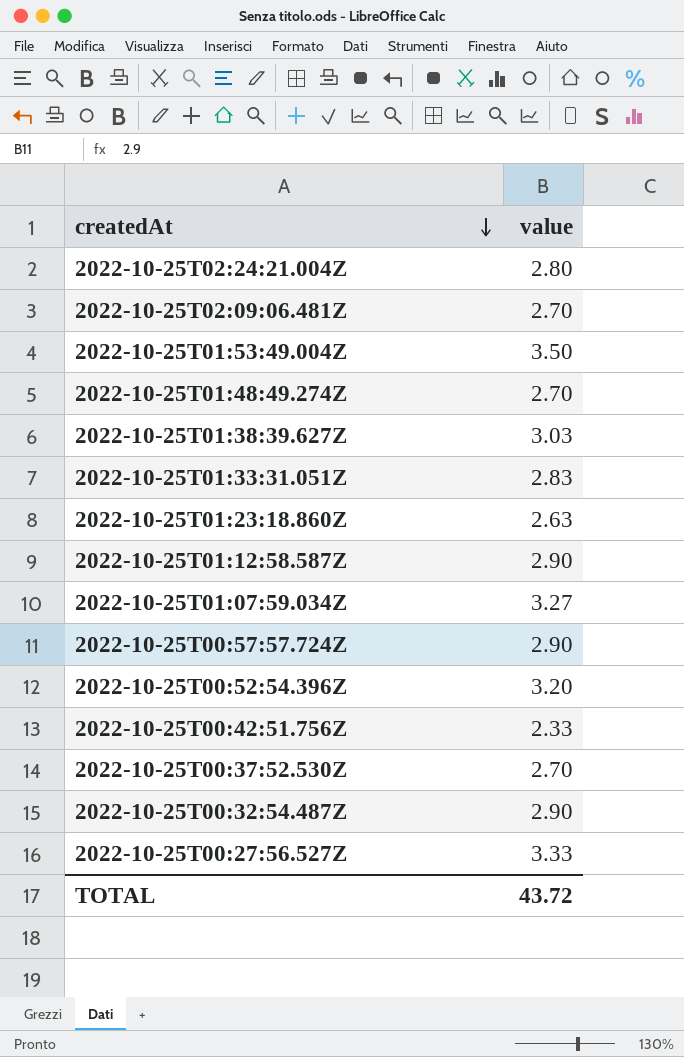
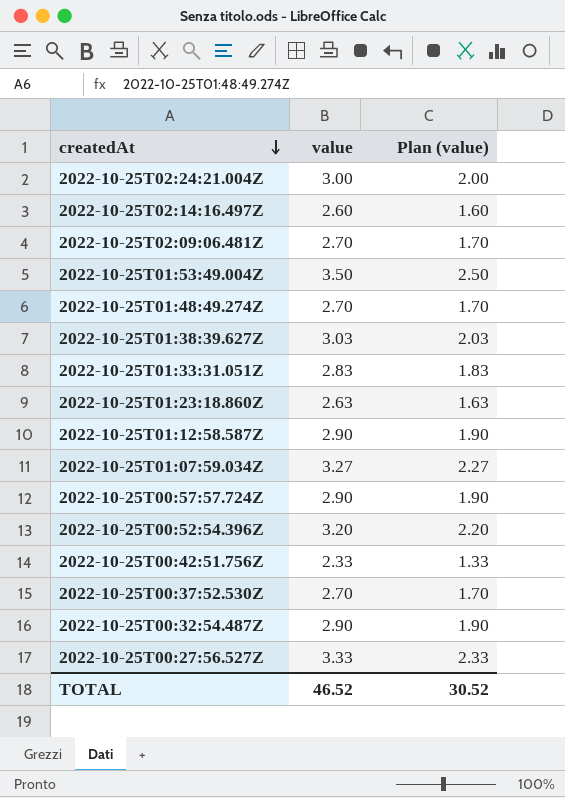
column Plan (value) | formula: none -> [value] - 1
2022-10-25T02:24:21.004Z | value: 2.80 -> 3.00
row 2022-10-25T02:14:16.497Z: none -> 2.60 | 1.60
TOTAL | value: 43.72 -> 46.52

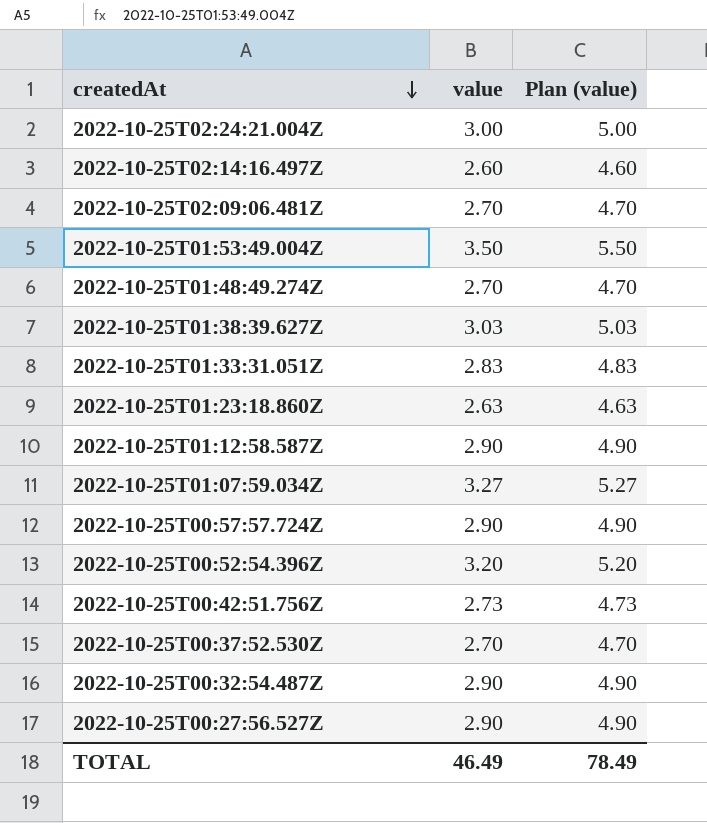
column Plan (value) | formula: [value] - 1 -> [value] + 2
2022-10-25T00:42:51.756Z | value: 2.33 -> 2.73
2022-10-25T00:27:56.527Z | value: 3.33 -> 2.90
TOTAL | value: 46.52 -> 46.49
TOTAL | Plan (value): 30.52 -> 78.49

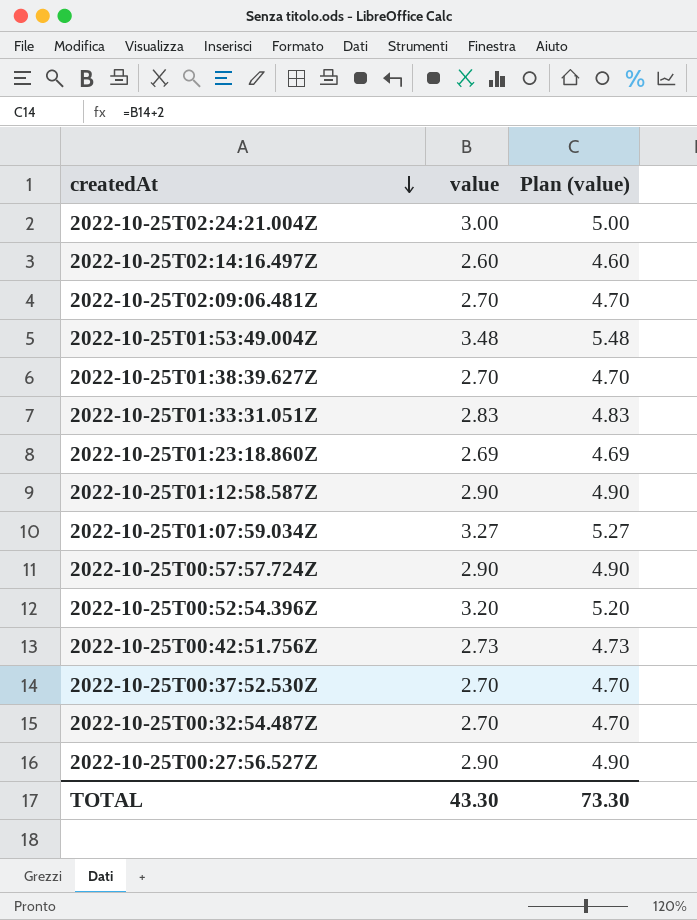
row 2022-10-25T01:48:49.274Z: 2.70 | 4.70 -> none
2022-10-25T01:53:49.004Z | value: 3.50 -> 3.48
2022-10-25T01:53:49.004Z | Plan (value): 5.50 -> 5.48
2022-10-25T01:38:39.627Z | value: 3.03 -> 2.70
2022-10-25T01:38:39.627Z | Plan (value): 5.03 -> 4.70
2022-10-25T01:23:18.860Z | value: 2.63 -> 2.69
2022-10-25T01:23:18.860Z | Plan (value): 4.63 -> 4.69
2022-10-25T00:32:54.487Z | value: 2.90 -> 2.70
2022-10-25T00:32:54.487Z | Plan (value): 4.90 -> 4.70
TOTAL | value: 46.49 -> 43.30
TOTAL | Plan (value): 78.49 -> 73.30

